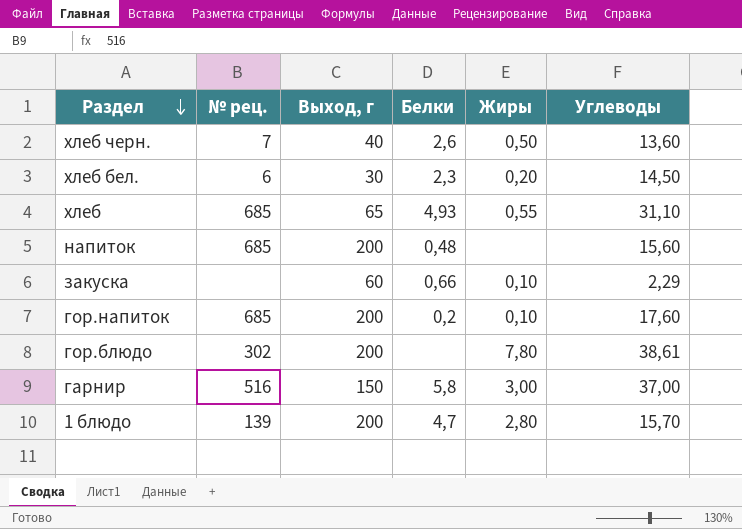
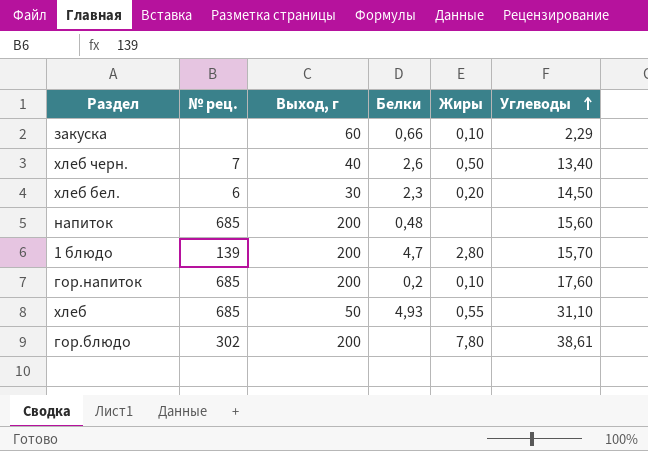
row order: Раздел descending -> Углеводы ascending
row гарнир: 516 | 150 | 5,8 | 3,00 | 37,00 -> none
хлеб черн. | Углеводы: 13,60 -> 13,40
хлеб | Выход, г: 65 -> 50

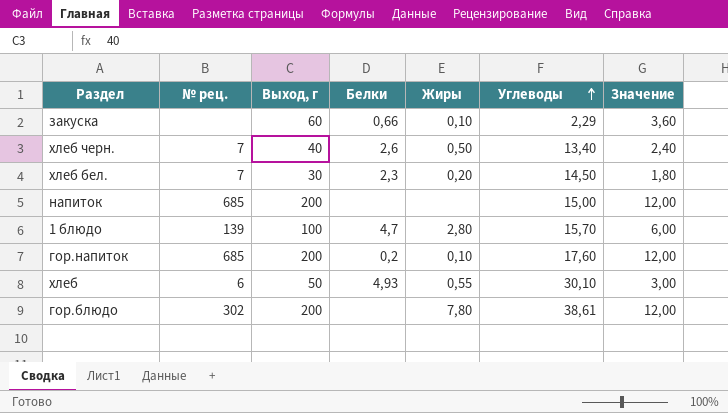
column Значение | formula: none -> [Выход, г] * 0,06
хлеб бел. | № рец.: 6 -> 7
напиток | Белки: 0,48 -> none
напиток | Углеводы: 15,60 -> 15,00
1 блюдо | Выход, г: 200 -> 100
хлеб | № рец.: 685 -> 6
хлеб | Углеводы: 31,10 -> 30,10

